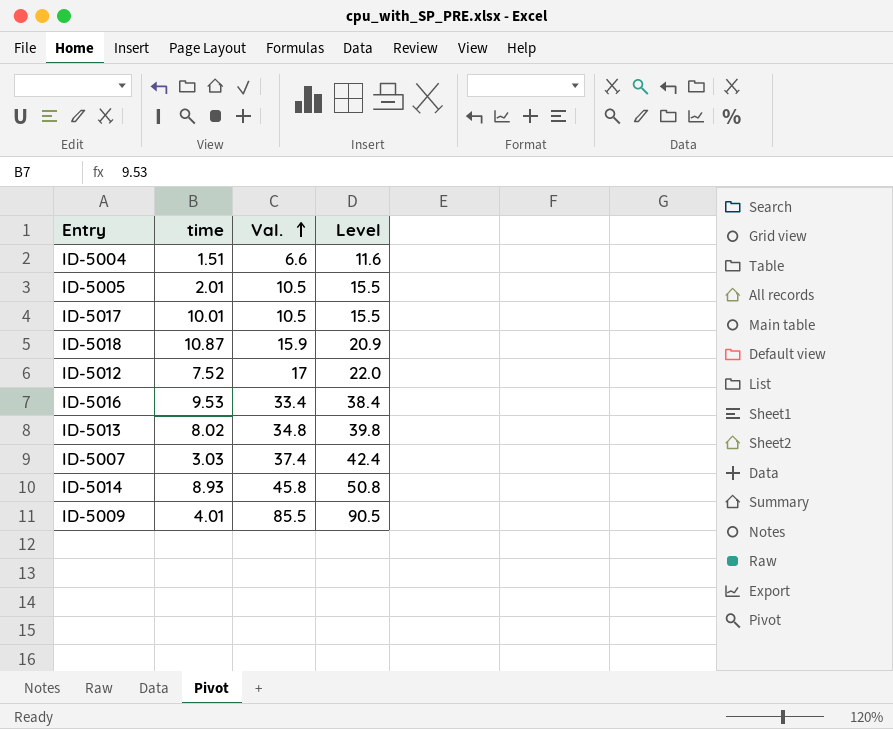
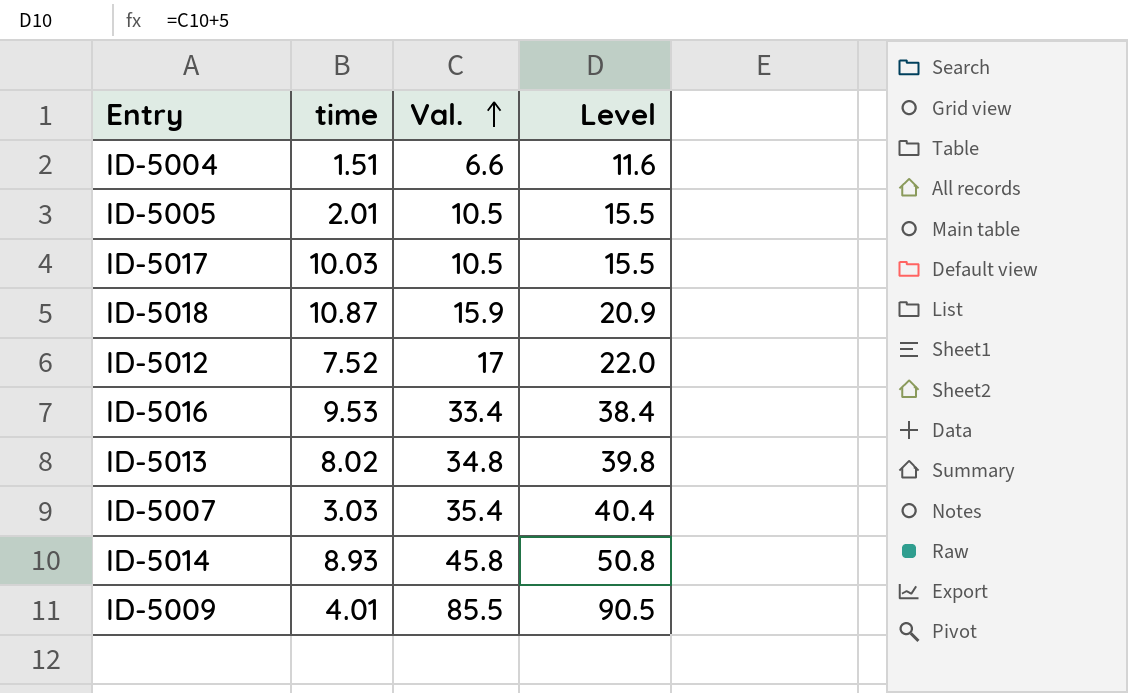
ID-5017 | time: 10.01 -> 10.03
ID-5007 | Val.: 37.4 -> 35.4
ID-5007 | Level: 42.4 -> 40.4

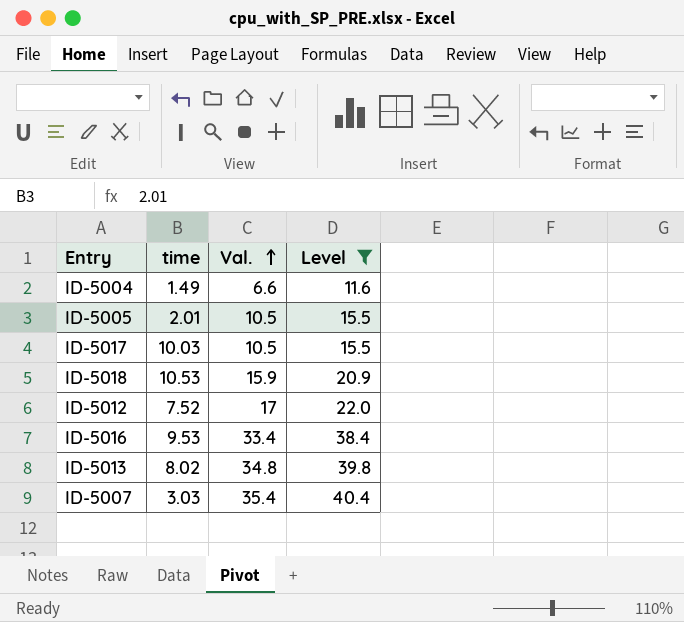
filter: none -> Level <= 40.4
ID-5004 | time: 1.51 -> 1.49
ID-5018 | time: 10.87 -> 10.53

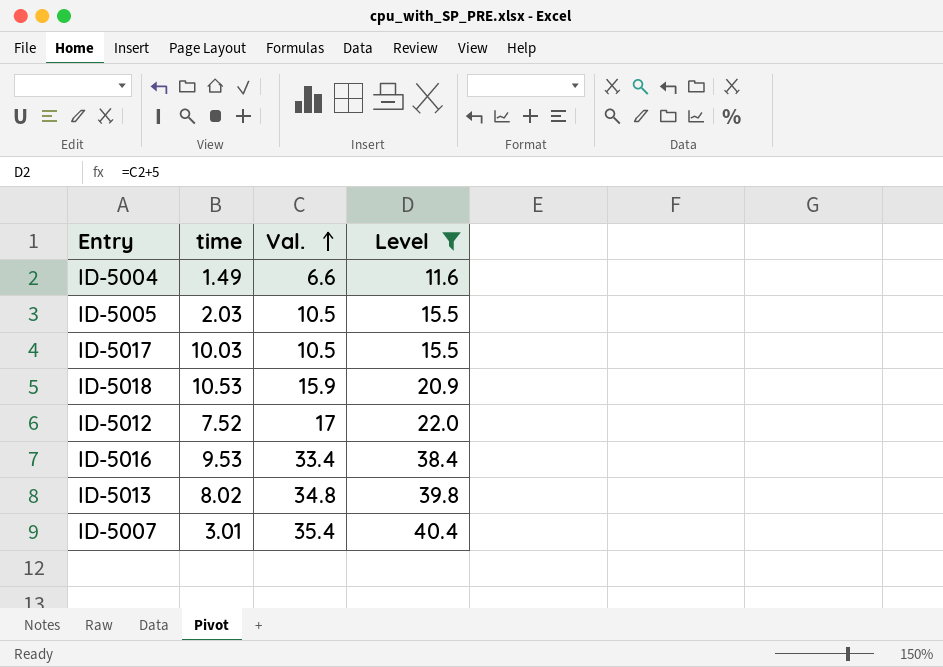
ID-5005 | time: 2.01 -> 2.03
ID-5007 | time: 3.03 -> 3.01

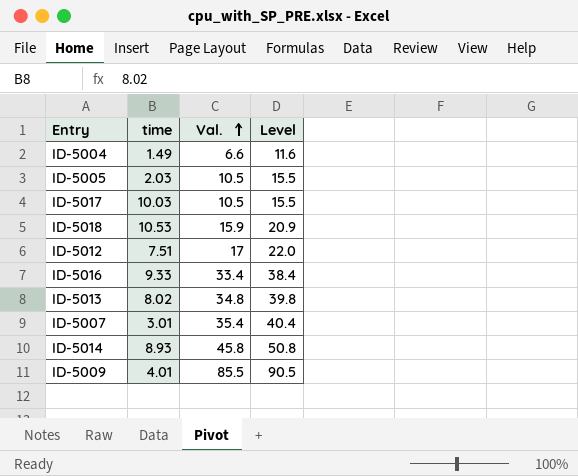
filter: Level <= 40.4 -> none
ID-5012 | time: 7.52 -> 7.51
ID-5016 | time: 9.53 -> 9.33

